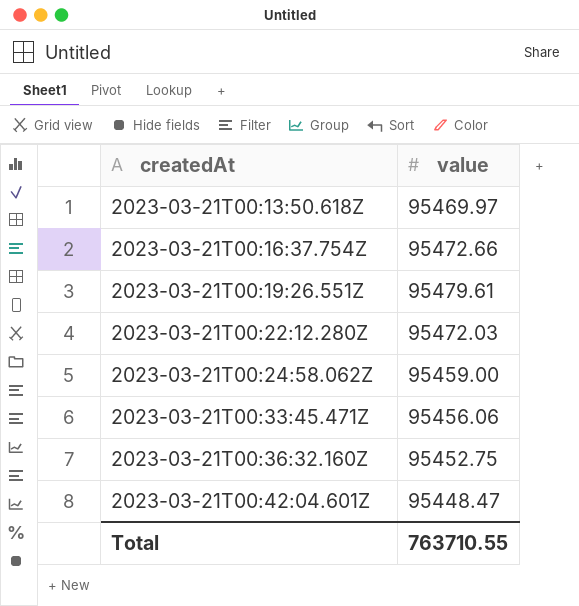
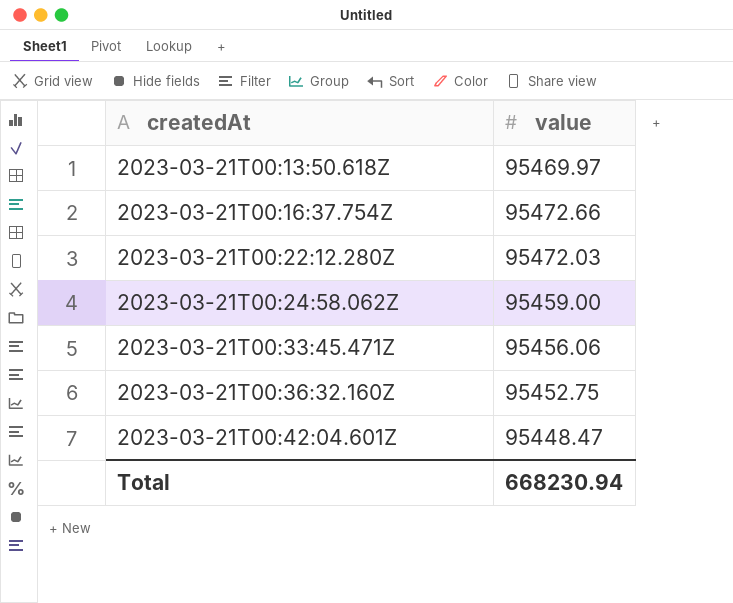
row 2023-03-21T00:19:26.551Z: 95479.61 -> none
Total | value: 763710.55 -> 668230.94

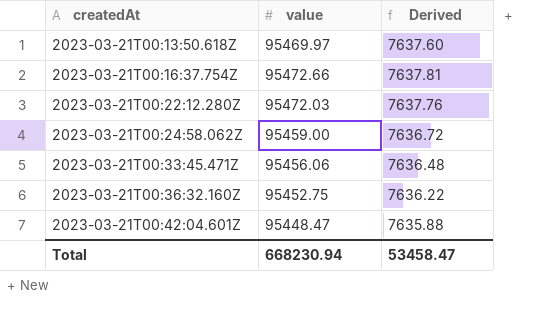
column Derived | formula: none -> [value] * 0.08

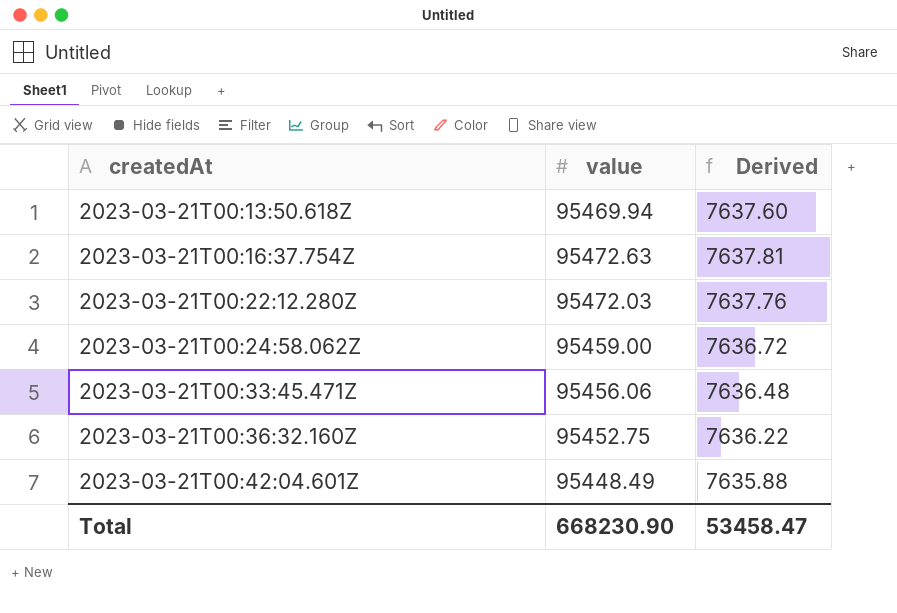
2023-03-21T00:13:50.618Z | value: 95469.97 -> 95469.94
2023-03-21T00:16:37.754Z | value: 95472.66 -> 95472.63
2023-03-21T00:42:04.601Z | value: 95448.47 -> 95448.49
Total | value: 668230.94 -> 668230.90

